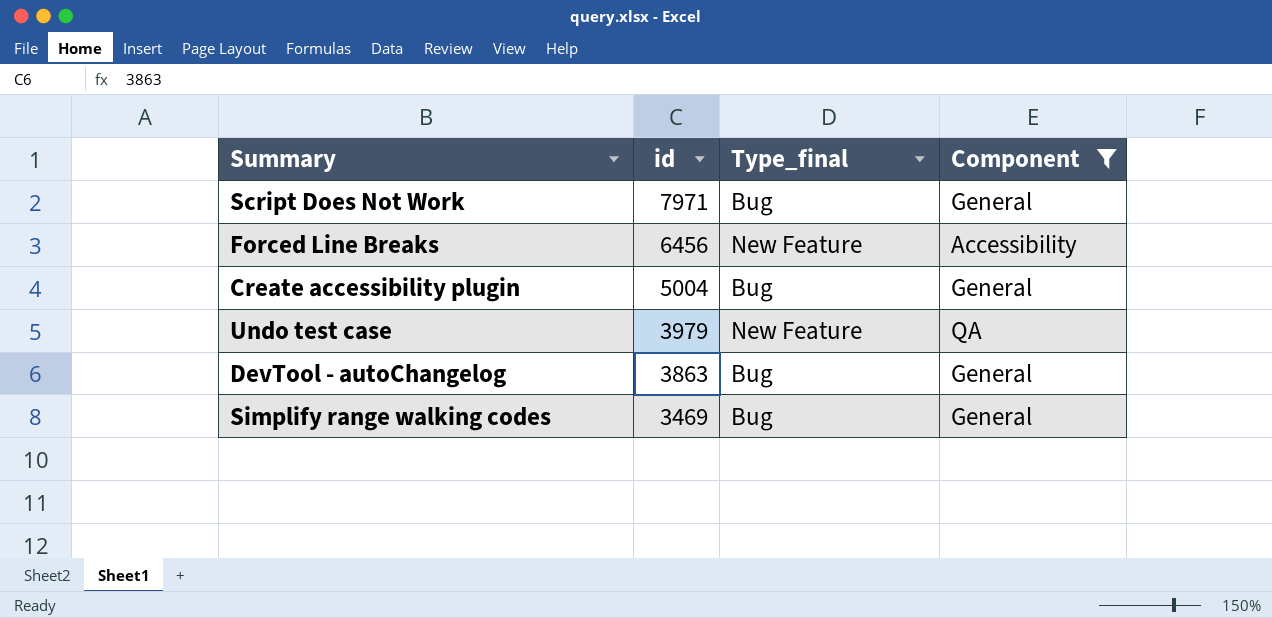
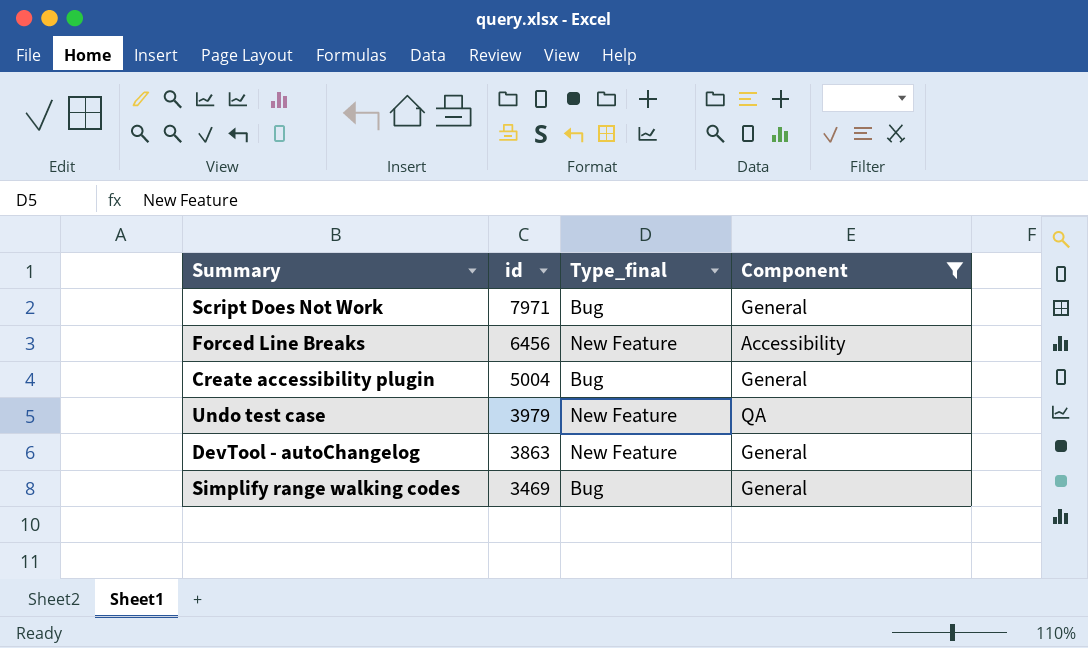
DevTool - autoChangelog | Type_final: Bug -> New Feature

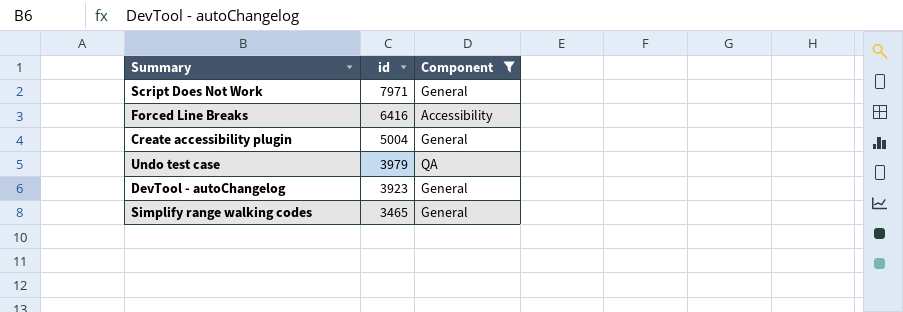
column Type_final | position: 3 -> none
Forced Line Breaks | id: 6456 -> 6416
DevTool - autoChangelog | id: 3863 -> 3923
Simplify range walking codes | id: 3469 -> 3465

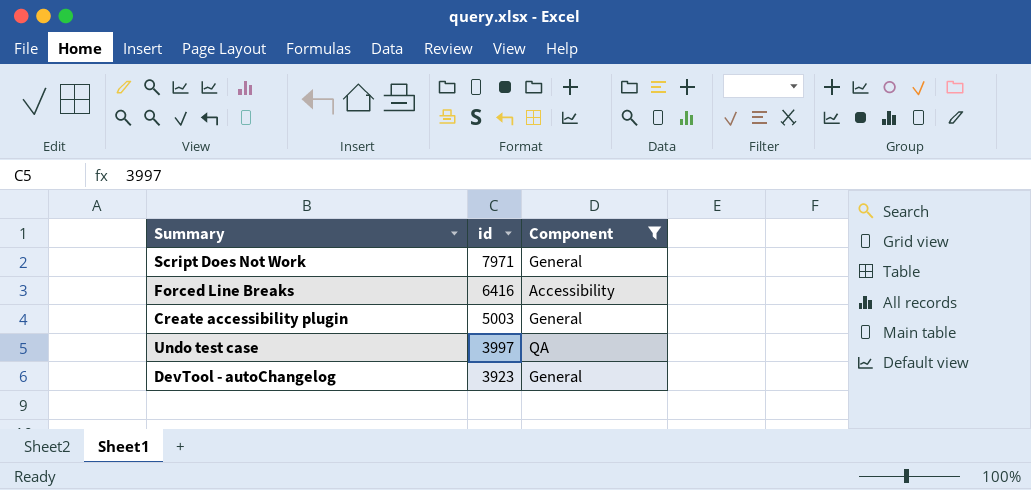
row Simplify range walking codes: 3465 | General -> none
Create accessibility plugin | id: 5004 -> 5003
Undo test case | id: 3979 -> 3997

